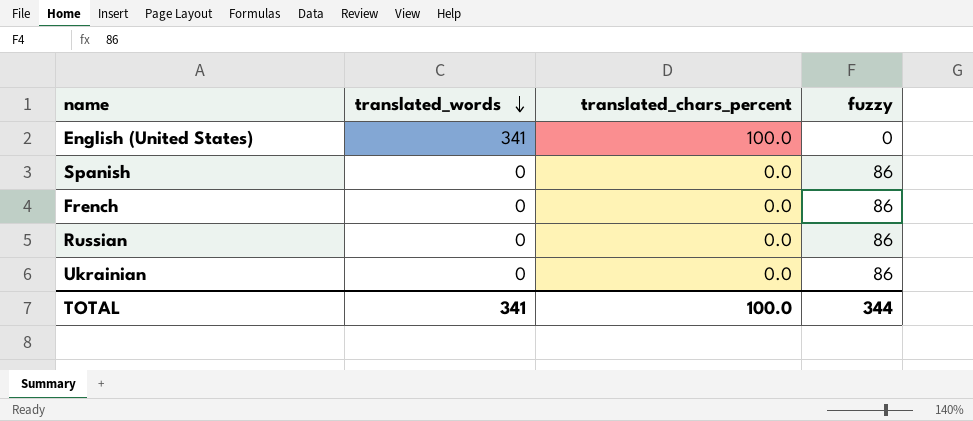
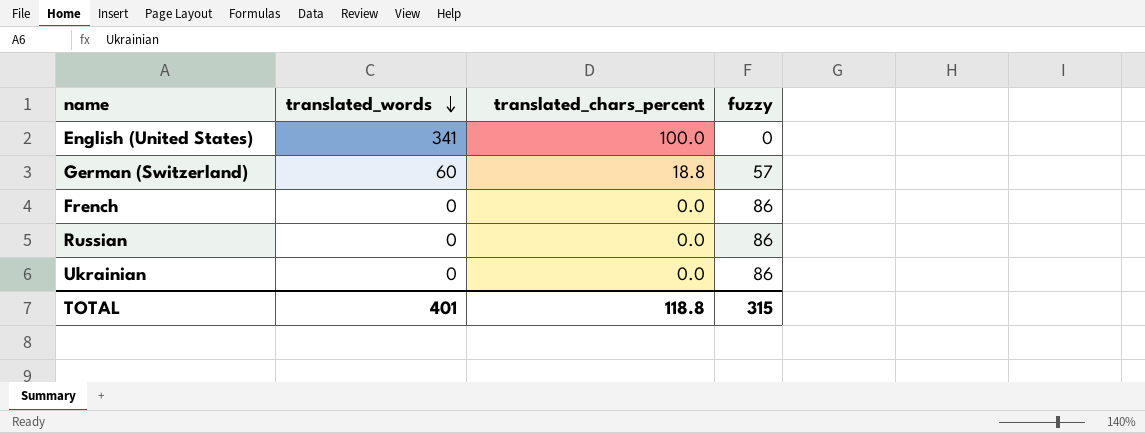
row Spanish: 0 | 0.0 | 86 -> none
row German (Switzerland): none -> 60 | 18.8 | 57
TOTAL | translated_words: 341 -> 401
TOTAL | translated_chars_percent: 100.0 -> 118.8
TOTAL | fuzzy: 344 -> 315

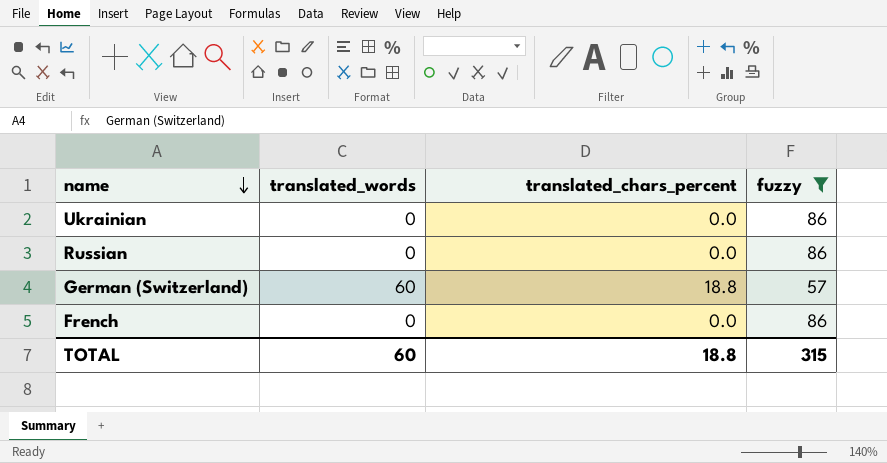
filter: none -> fuzzy != 0
row order: translated_words descending -> name descending
TOTAL | translated_words: 401 -> 60
TOTAL | translated_chars_percent: 118.8 -> 18.8

